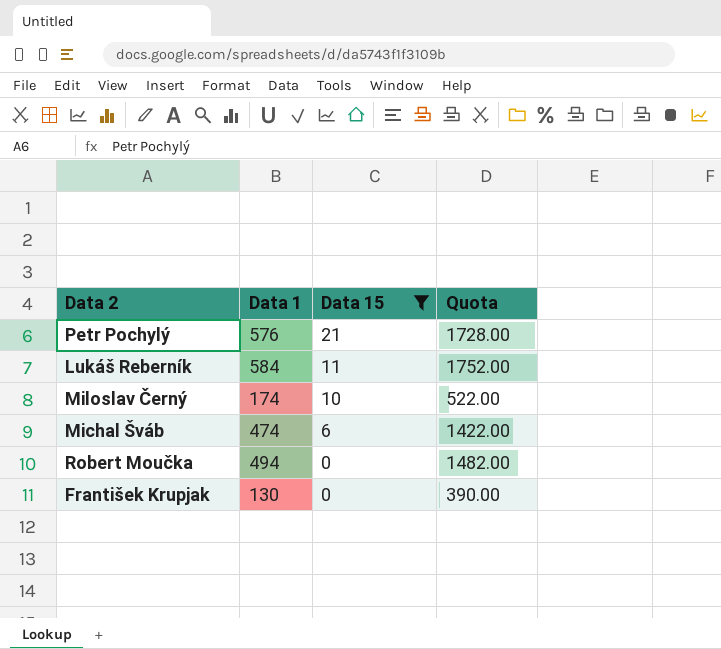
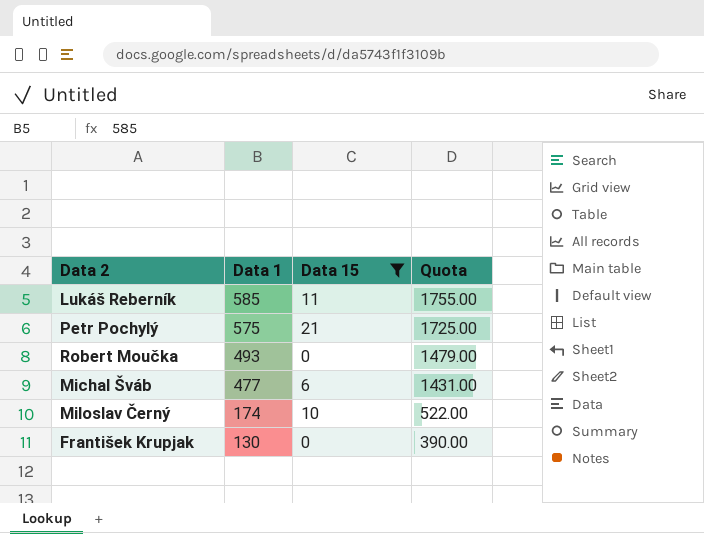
row order: Data 15 descending -> Data 1 descending
Lukáš Reberník | Data 1: 584 -> 585
Lukáš Reberník | Quota: 1752.00 -> 1755.00
Petr Pochylý | Data 1: 576 -> 575
Petr Pochylý | Quota: 1728.00 -> 1725.00
Robert Moučka | Data 1: 494 -> 493
Robert Moučka | Quota: 1482.00 -> 1479.00
Michal Šváb | Data 1: 474 -> 477
Michal Šváb | Quota: 1422.00 -> 1431.00

